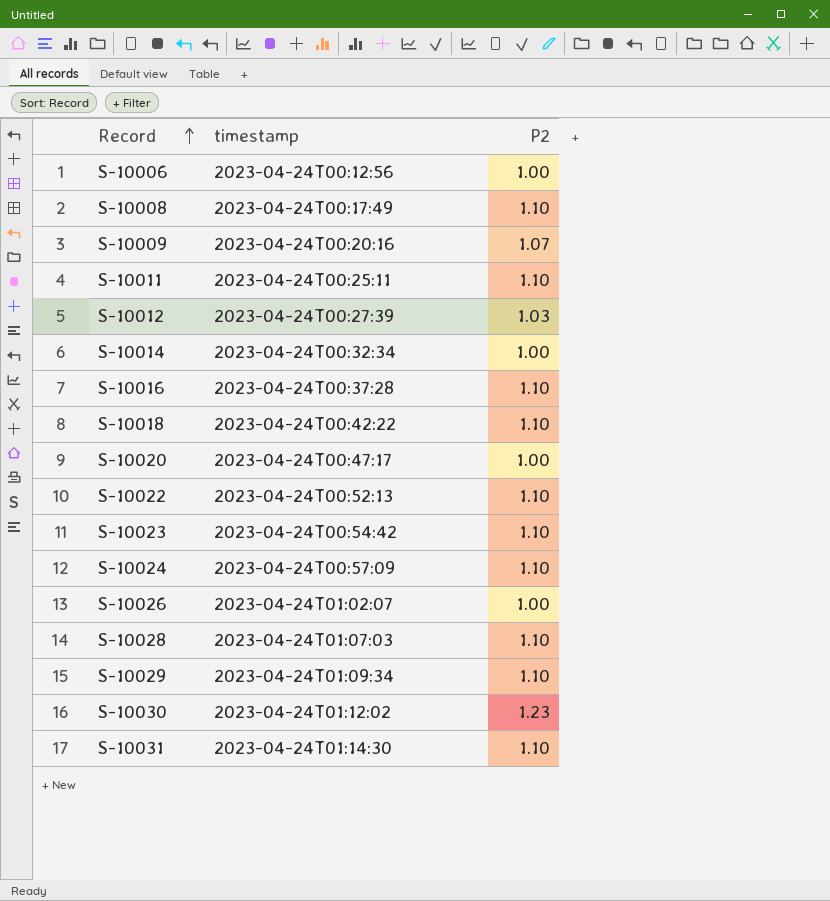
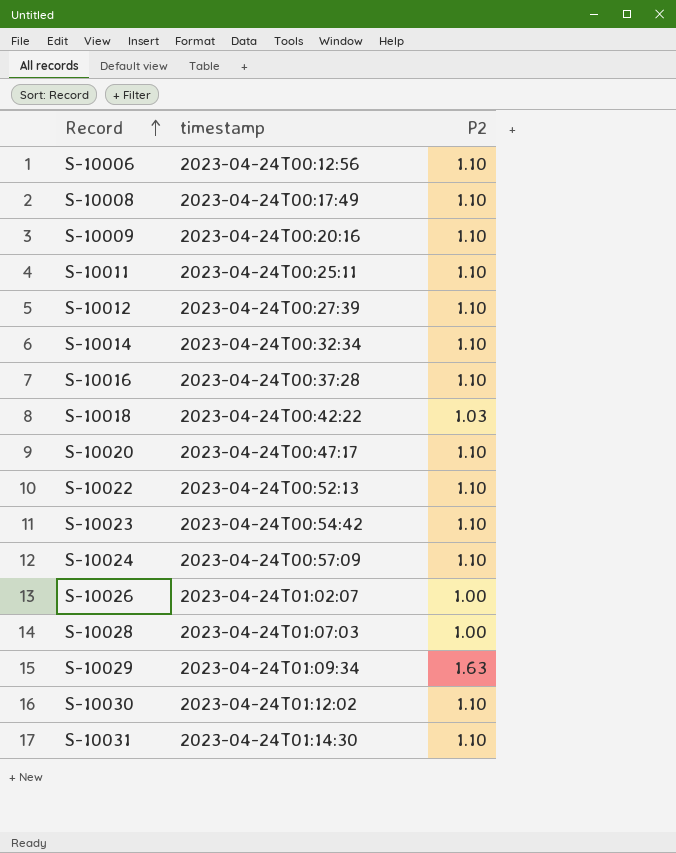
S-10006 | P2: 1.00 -> 1.10
S-10009 | P2: 1.07 -> 1.10
S-10012 | P2: 1.03 -> 1.10
S-10014 | P2: 1.00 -> 1.10
S-10018 | P2: 1.10 -> 1.03
S-10020 | P2: 1.00 -> 1.10
S-10028 | P2: 1.10 -> 1.00
S-10029 | P2: 1.10 -> 1.63
S-10030 | P2: 1.23 -> 1.10

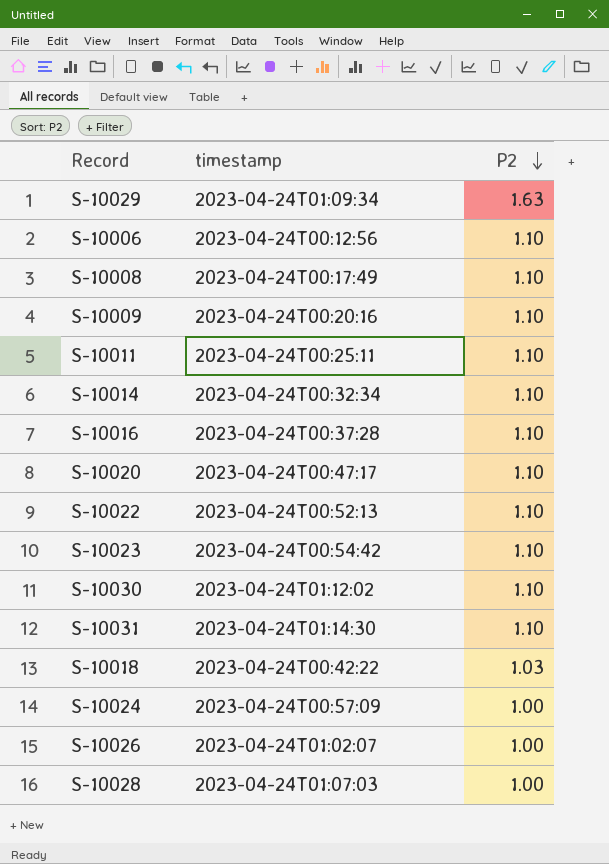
row order: Record ascending -> P2 descending
row S-10012: 2023-04-24T00:27:39 | 1.10 -> none
S-10024 | P2: 1.10 -> 1.00

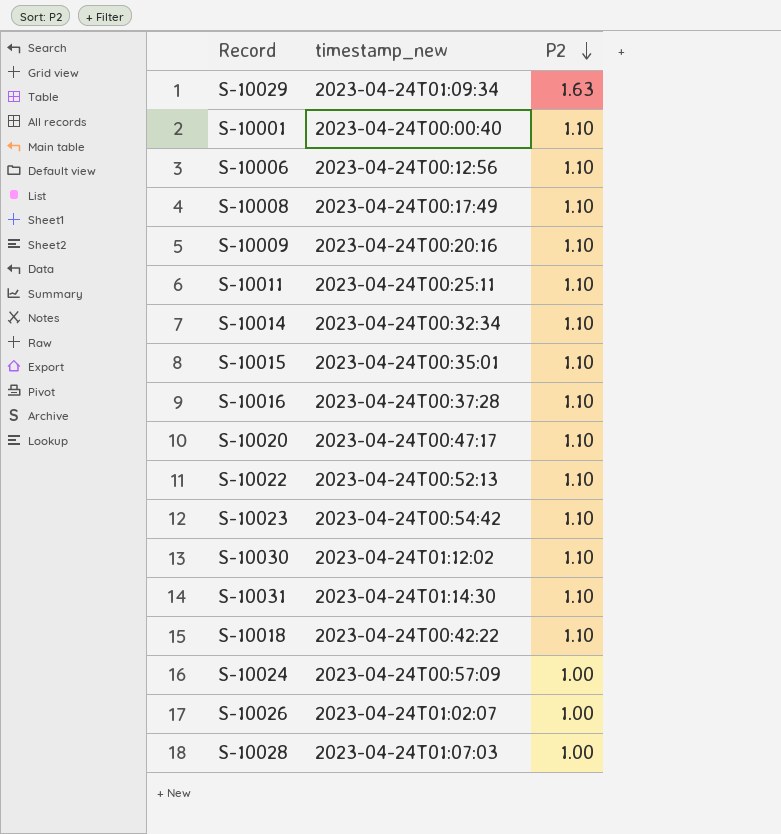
column name: timestamp -> timestamp_new
row S-10001: none -> 2023-04-24T00:00:40 | 1.10
row S-10015: none -> 2023-04-24T00:35:01 | 1.10
S-10018 | P2: 1.03 -> 1.10

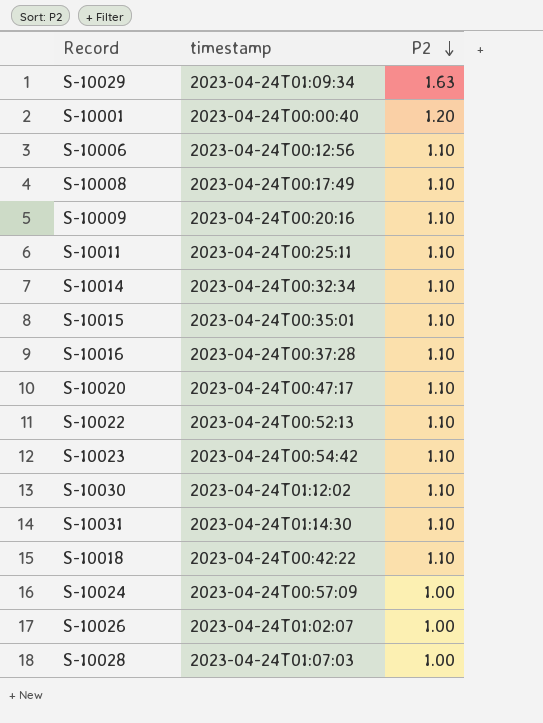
column name: timestamp_new -> timestamp
S-10001 | P2: 1.10 -> 1.20

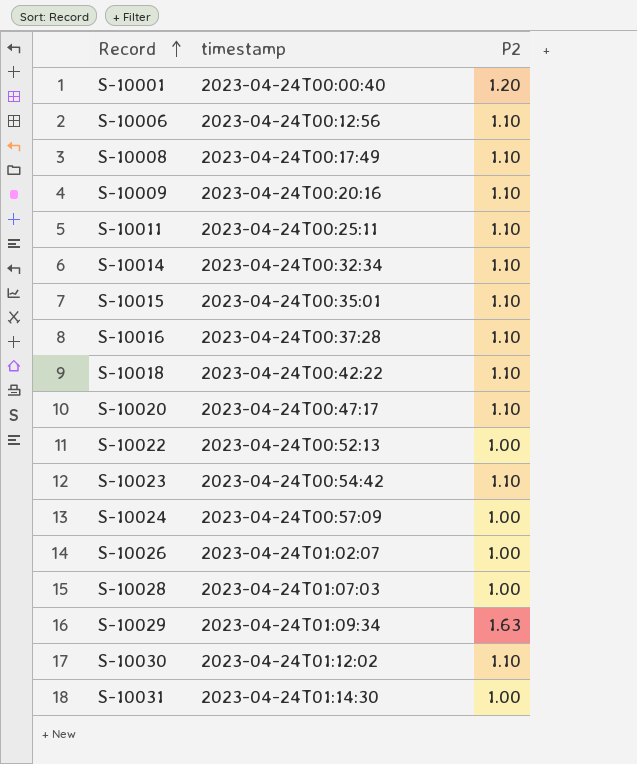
row order: P2 descending -> Record ascending
S-10022 | P2: 1.10 -> 1.00
S-10031 | P2: 1.10 -> 1.00

